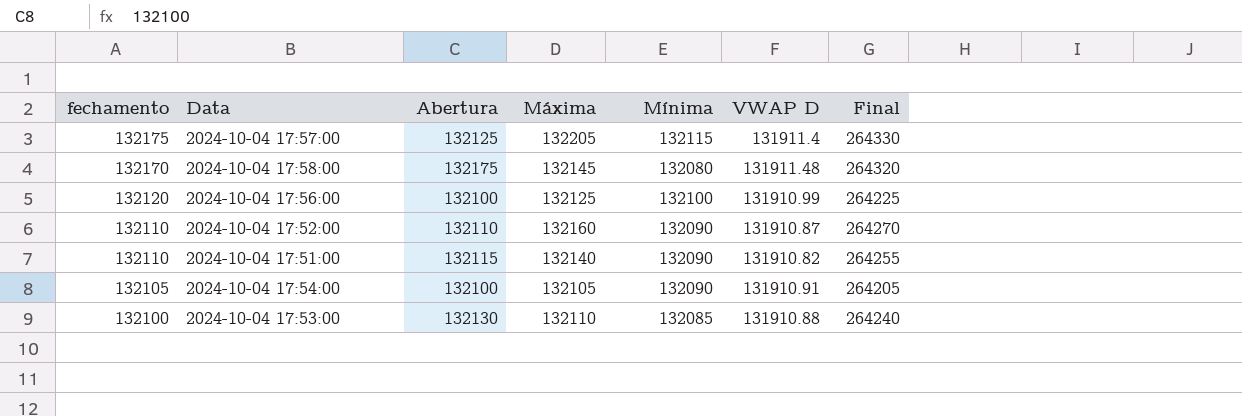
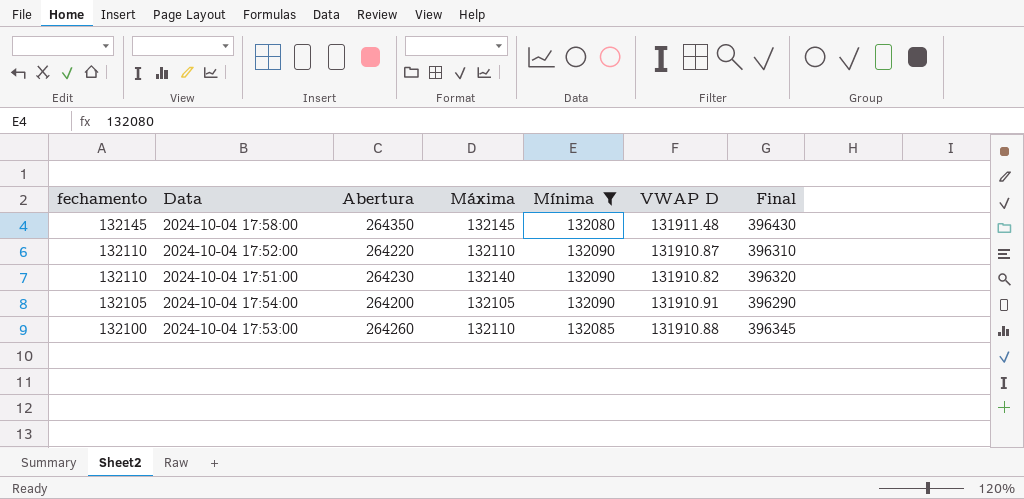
filter: none -> Mínima <= 132090
column Final | formula: [Abertura] + [Máxima] -> [Abertura] + [Mínima]
2024-10-04 17:58:00 | fechamento: 132170 -> 132145
2024-10-04 17:58:00 | Abertura: 132175 -> 264350
2024-10-04 17:52:00 | Abertura: 132110 -> 264220
2024-10-04 17:52:00 | Máxima: 132160 -> 132110
2024-10-04 17:51:00 | Abertura: 132115 -> 264230
2024-10-04 17:54:00 | Abertura: 132100 -> 264200
2024-10-04 17:53:00 | Abertura: 132130 -> 264260

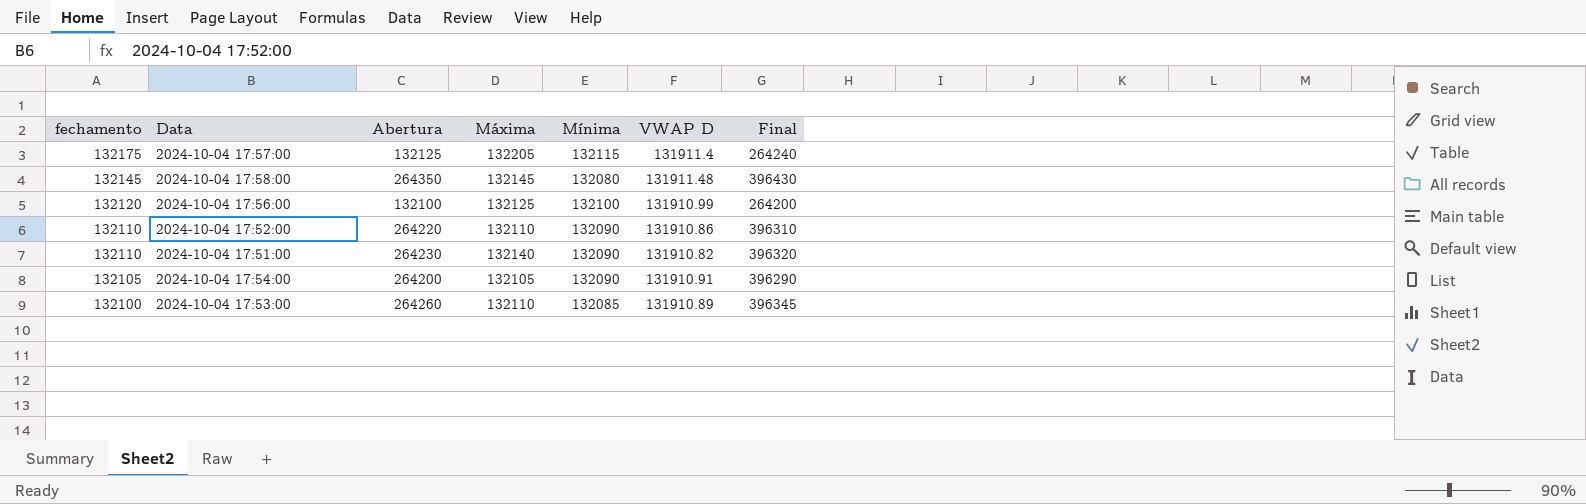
filter: Mínima <= 132090 -> none
2024-10-04 17:52:00 | VWAP D: 131910.87 -> 131910.86
2024-10-04 17:53:00 | VWAP D: 131910.88 -> 131910.89

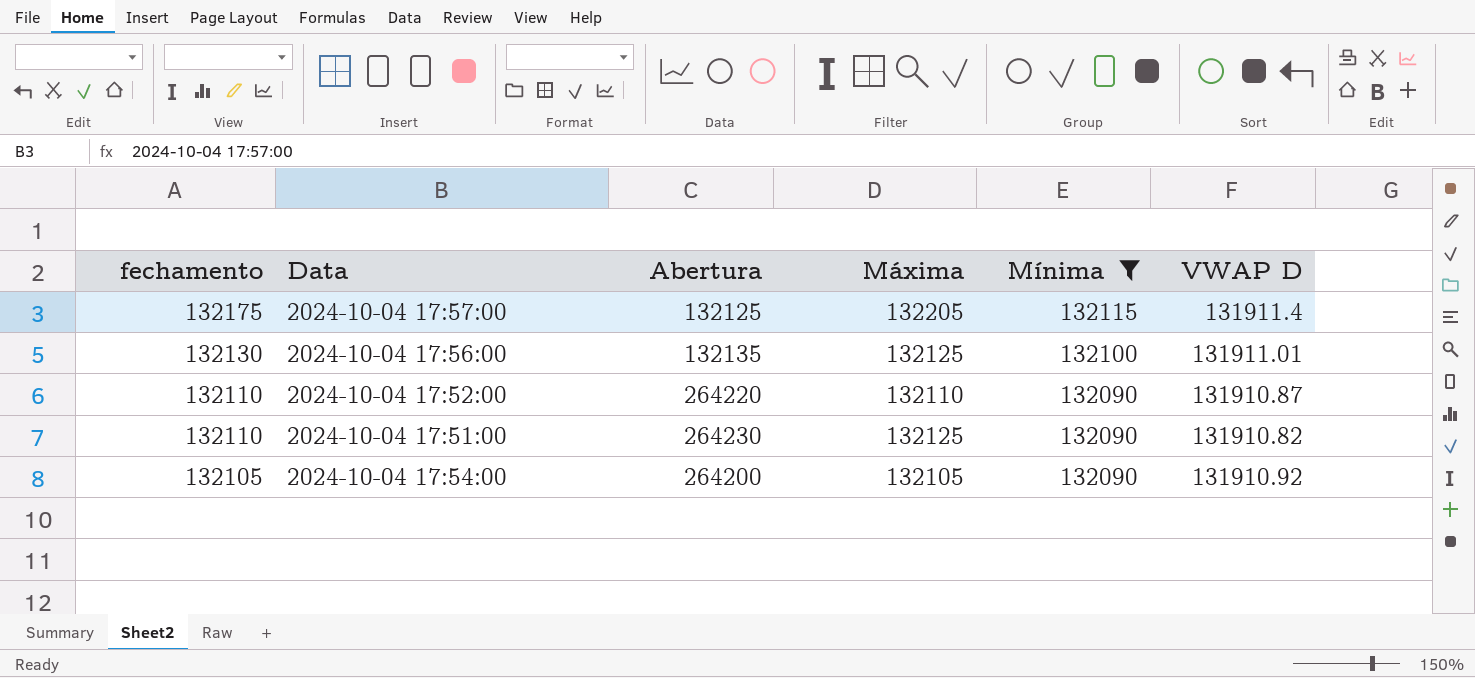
filter: none -> Mínima >= 132090
column Final | formula: [Abertura] + [Mínima] -> none
2024-10-04 17:56:00 | fechamento: 132120 -> 132130
2024-10-04 17:56:00 | Abertura: 132100 -> 132135
2024-10-04 17:56:00 | VWAP D: 131910.99 -> 131911.01
2024-10-04 17:52:00 | VWAP D: 131910.86 -> 131910.87
2024-10-04 17:51:00 | Máxima: 132140 -> 132125
2024-10-04 17:54:00 | VWAP D: 131910.91 -> 131910.92

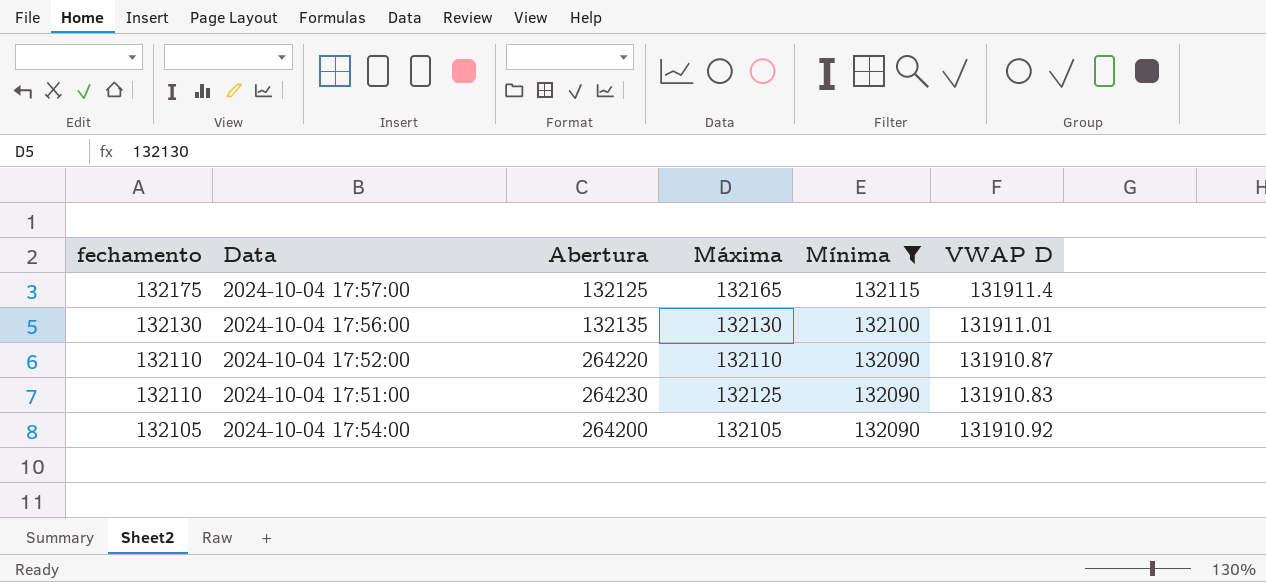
2024-10-04 17:57:00 | Máxima: 132205 -> 132165
2024-10-04 17:56:00 | Máxima: 132125 -> 132130
2024-10-04 17:51:00 | VWAP D: 131910.82 -> 131910.83

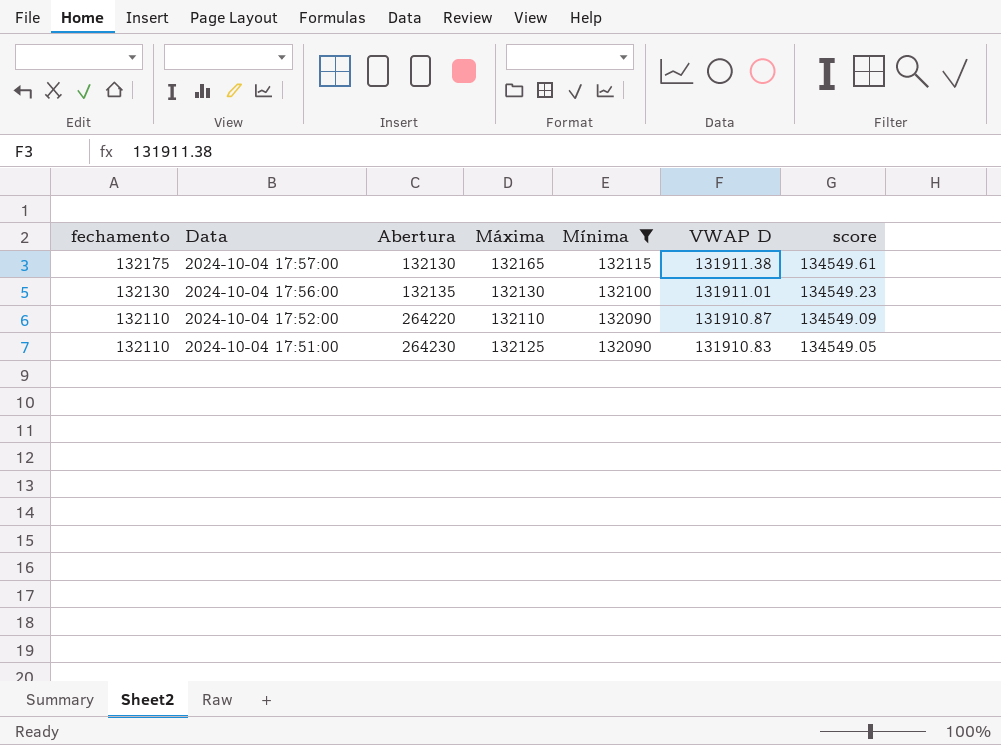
column score | formula: none -> [VWAP D] * 1.02
row 2024-10-04 17:54:00: 132105 | 264200 | 132105 | 132090 | 131910.92 -> none
2024-10-04 17:57:00 | Abertura: 132125 -> 132130
2024-10-04 17:57:00 | VWAP D: 131911.4 -> 131911.38

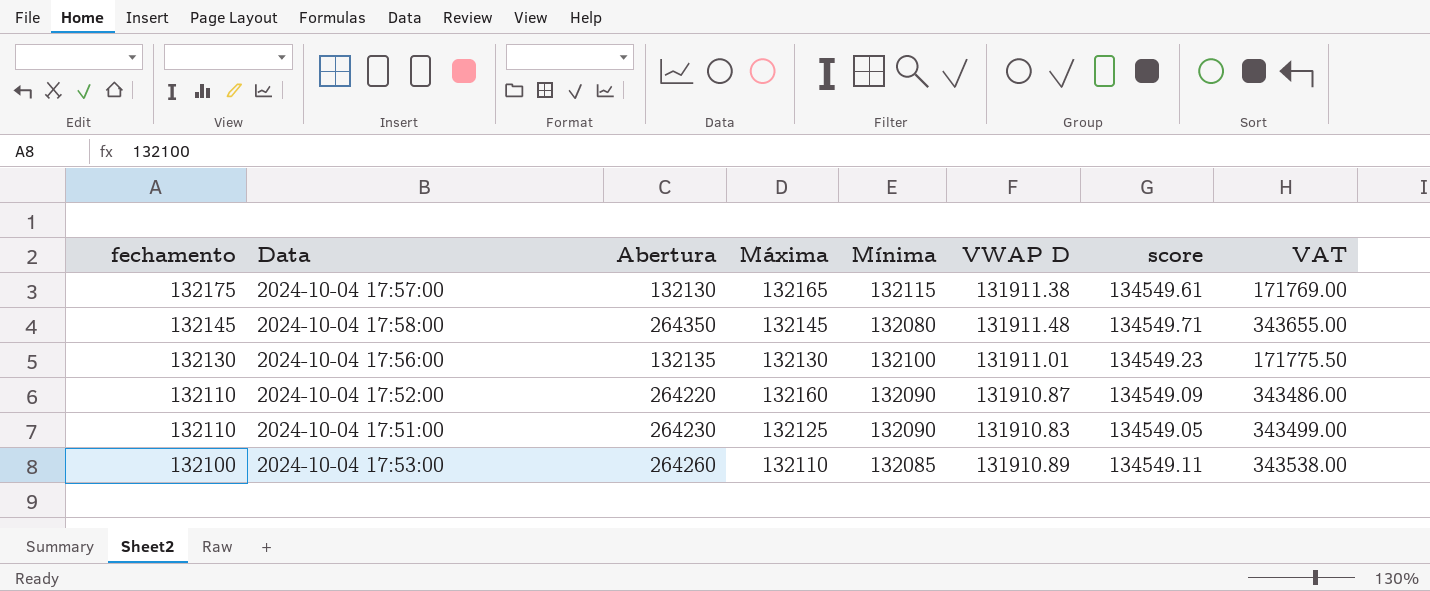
filter: Mínima >= 132090 -> none
column VAT | formula: none -> [Abertura] * 1.3
2024-10-04 17:52:00 | Máxima: 132110 -> 132160

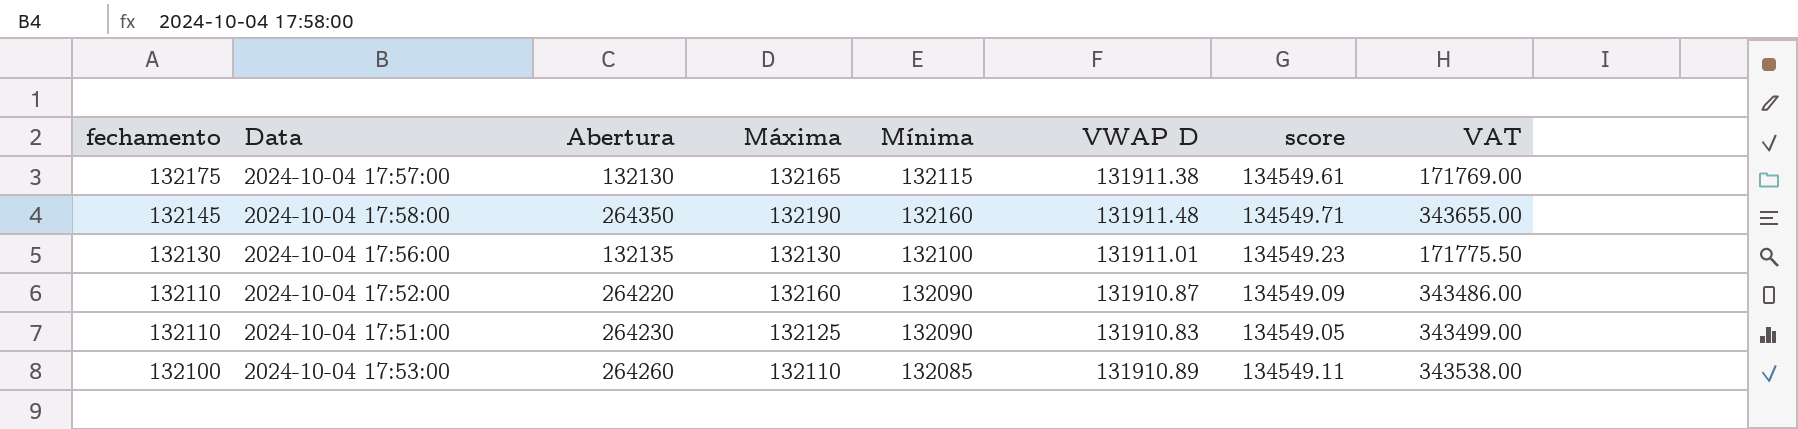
2024-10-04 17:58:00 | Máxima: 132145 -> 132190
2024-10-04 17:58:00 | Mínima: 132080 -> 132160

